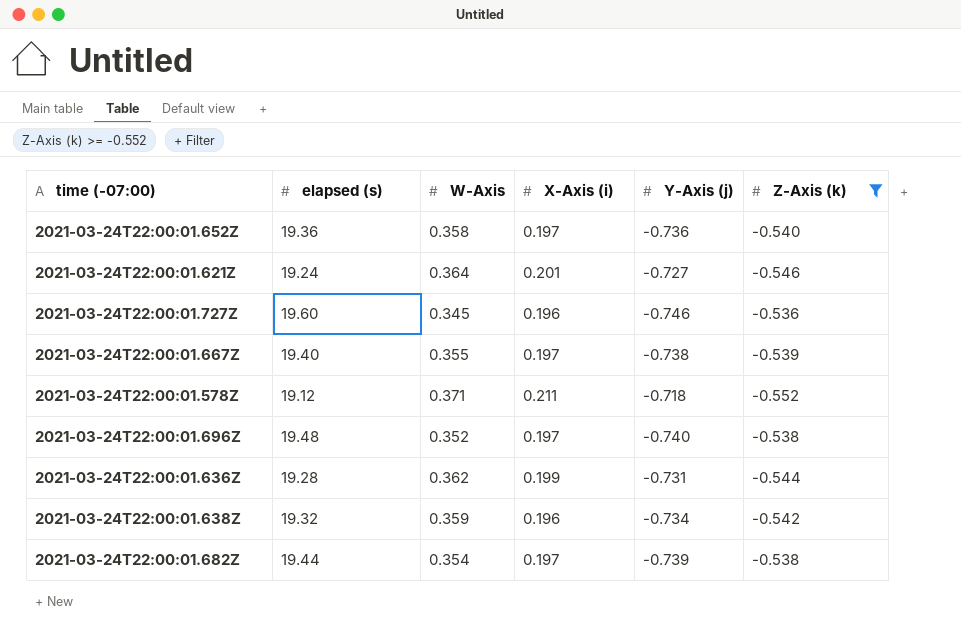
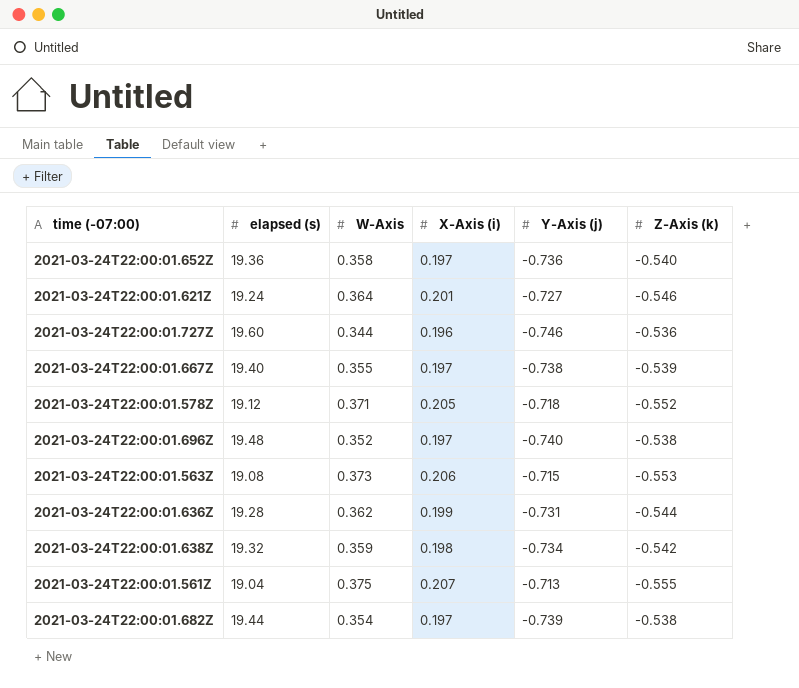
filter: Z-Axis (k) >= -0.552 -> none
2021-03-24T22:00:01.727Z | W-Axis: 0.345 -> 0.344
2021-03-24T22:00:01.578Z | X-Axis (i): 0.211 -> 0.205
2021-03-24T22:00:01.638Z | X-Axis (i): 0.196 -> 0.198

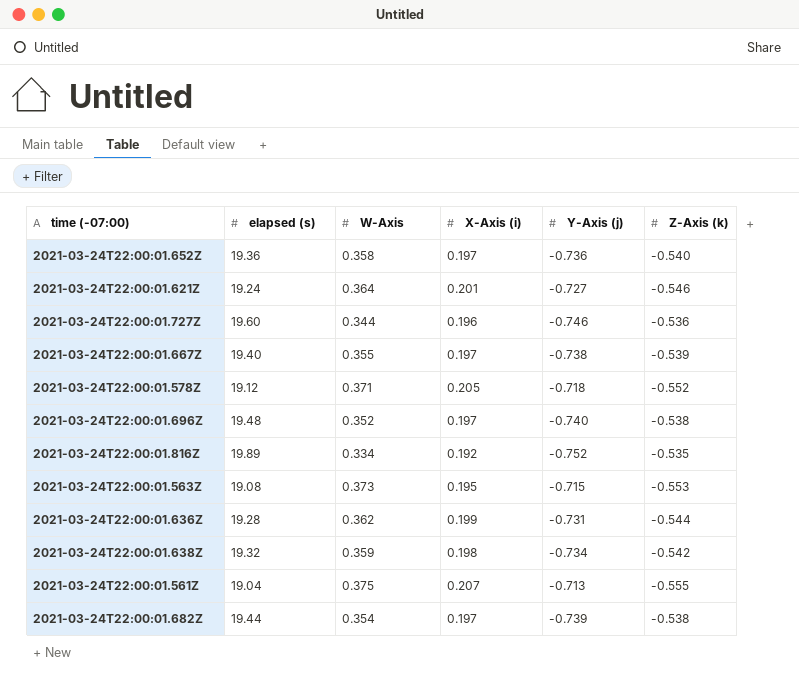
row 2021-03-24T22:00:01.816Z: none -> 19.89 | 0.334 | 0.192 | -0.752 | -0.535
2021-03-24T22:00:01.563Z | X-Axis (i): 0.206 -> 0.195

